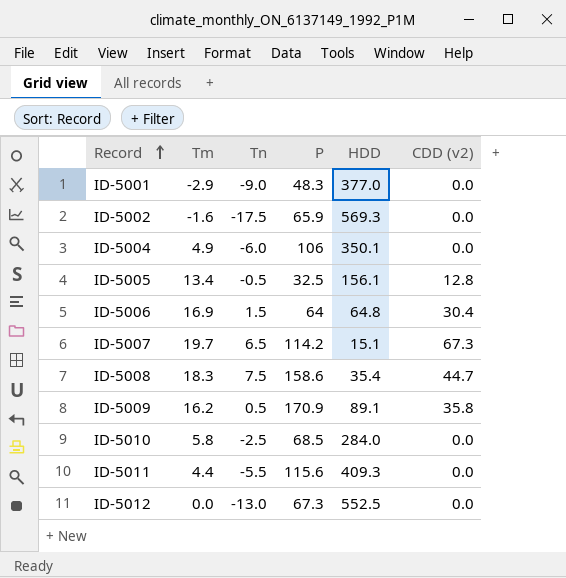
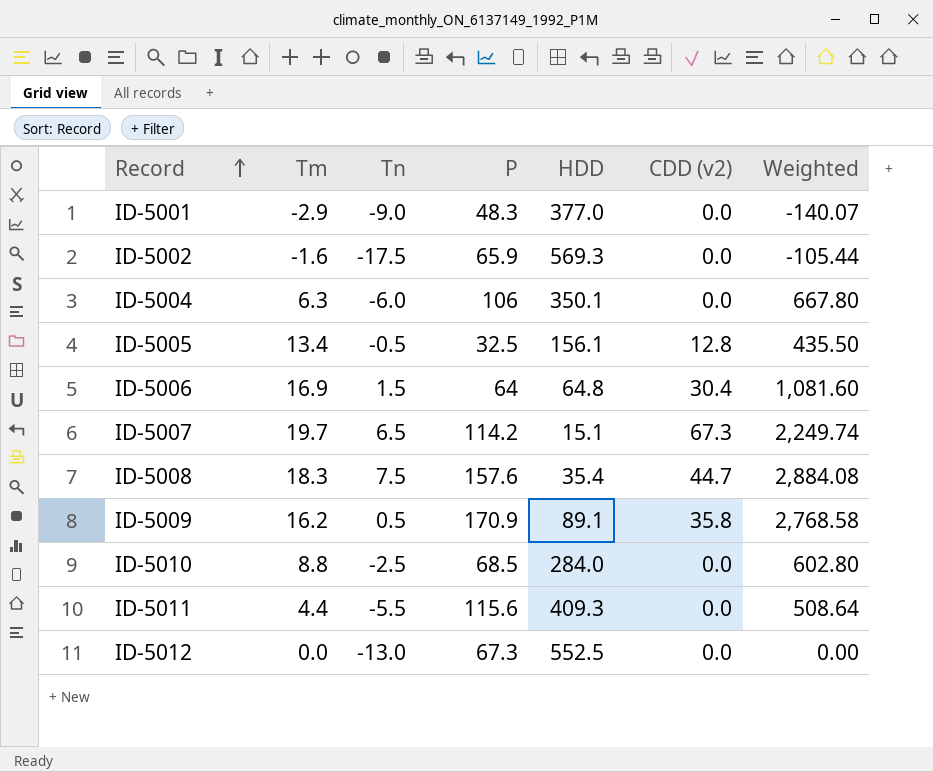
column Weighted | formula: none -> [Tm] * [P]
ID-5004 | Tm: 4.9 -> 6.3
ID-5008 | P: 158.6 -> 157.6
ID-5010 | Tm: 5.8 -> 8.8

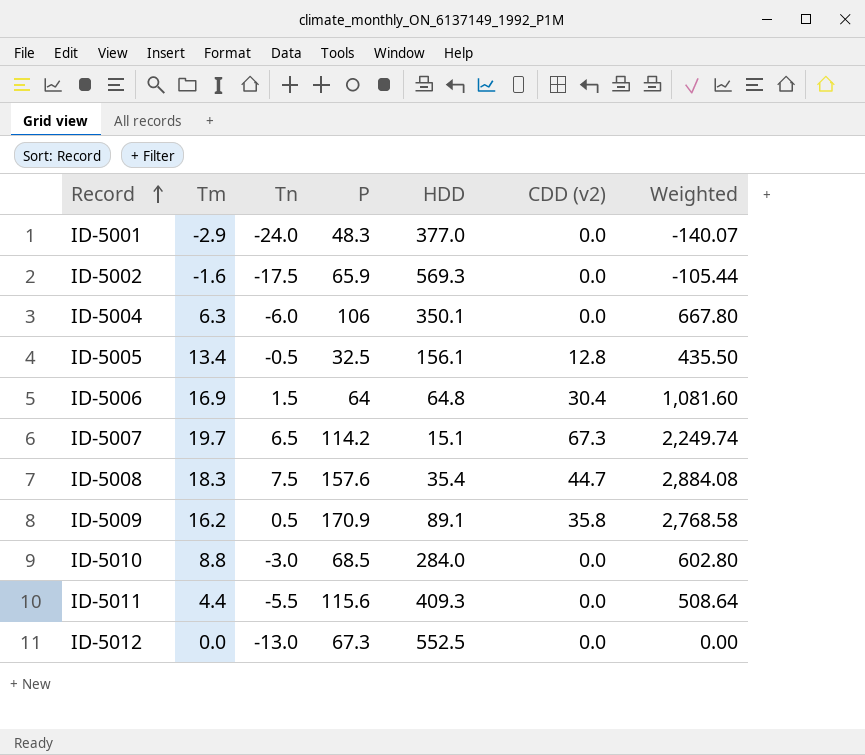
ID-5001 | Tn: -9.0 -> -24.0
ID-5010 | Tn: -2.5 -> -3.0

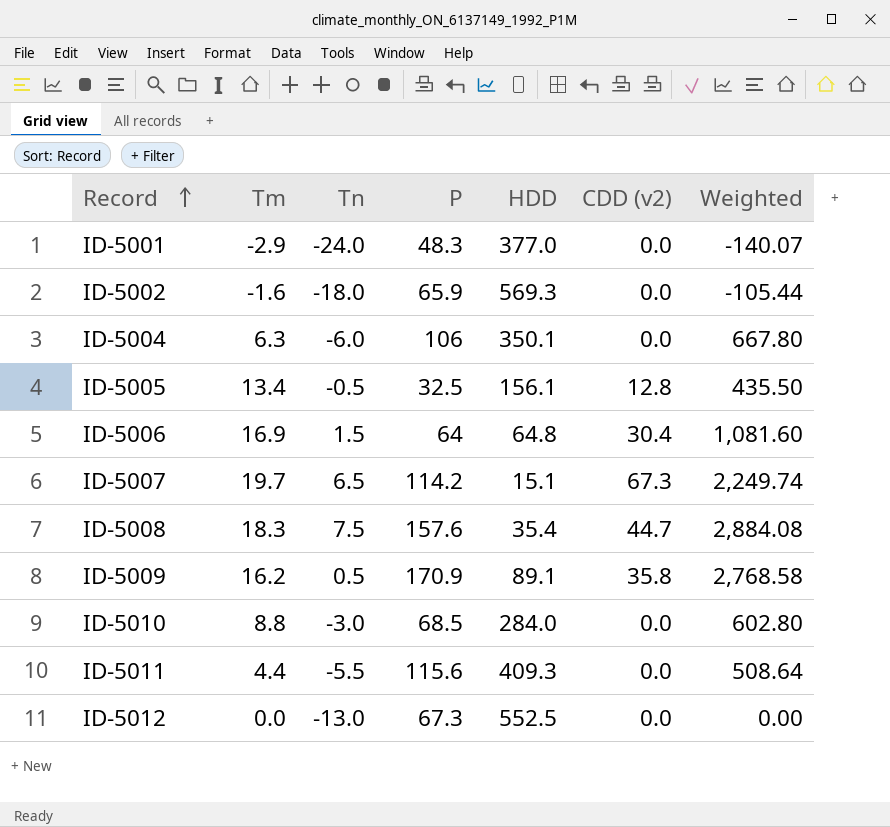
ID-5002 | Tn: -17.5 -> -18.0

